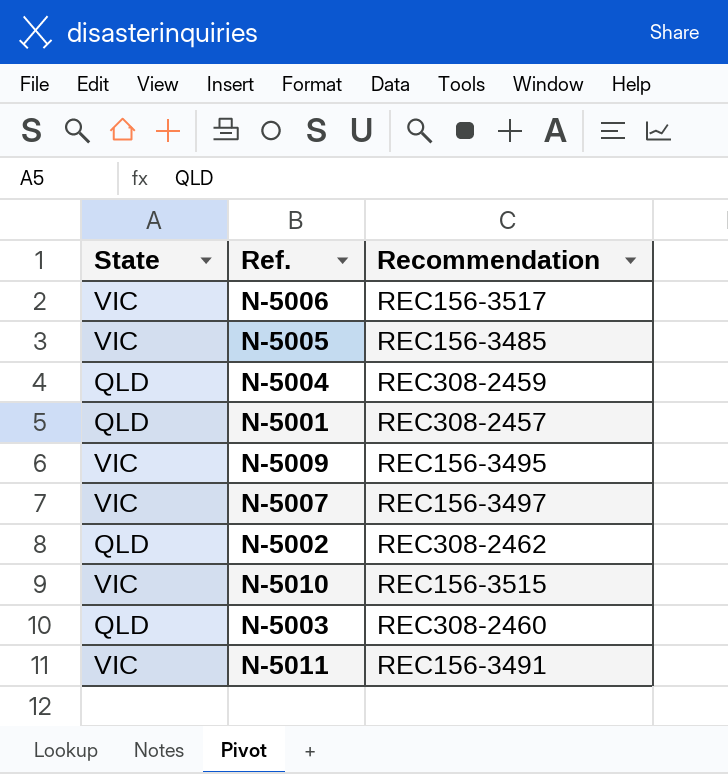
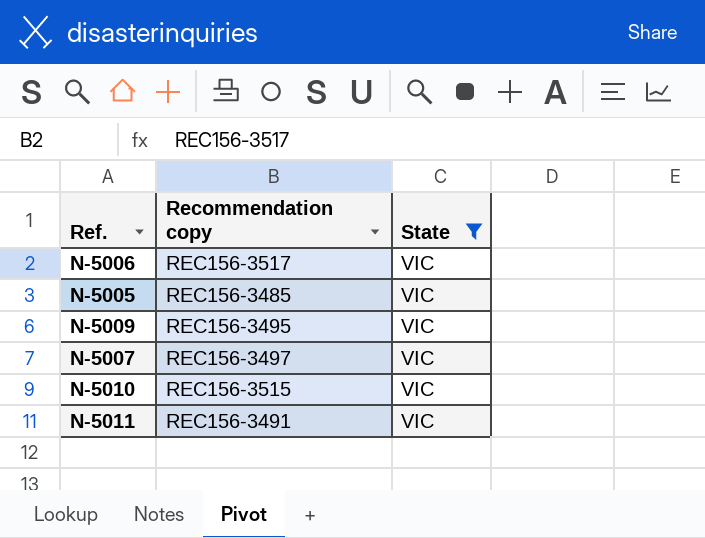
filter: none -> State = VIC
column name: Recommendation -> Recommendation copy
column State | position: 1 -> 3

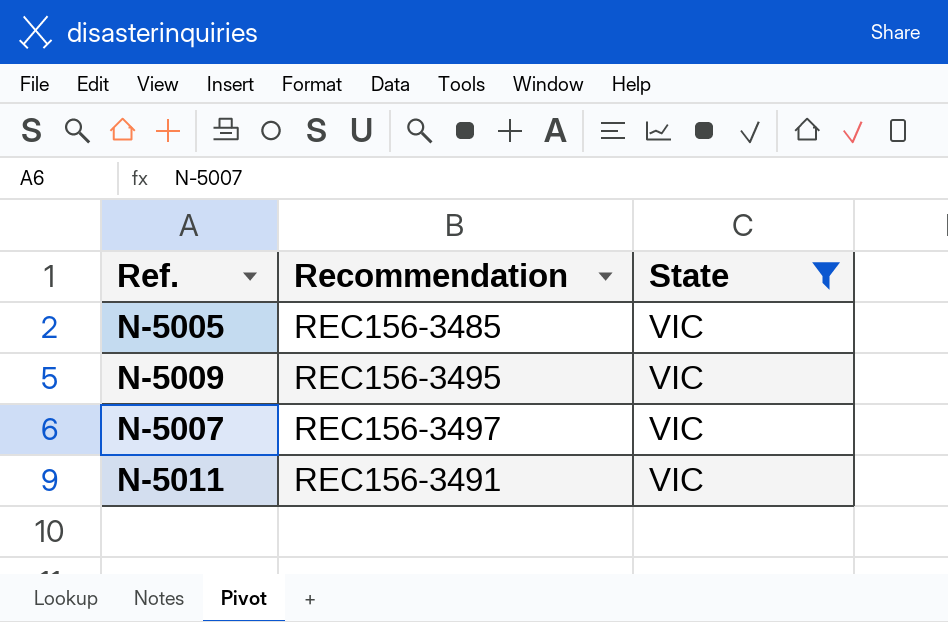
column name: Recommendation copy -> Recommendation
row N-5006: REC156-3517 | VIC -> none
row N-5010: REC156-3515 | VIC -> none

